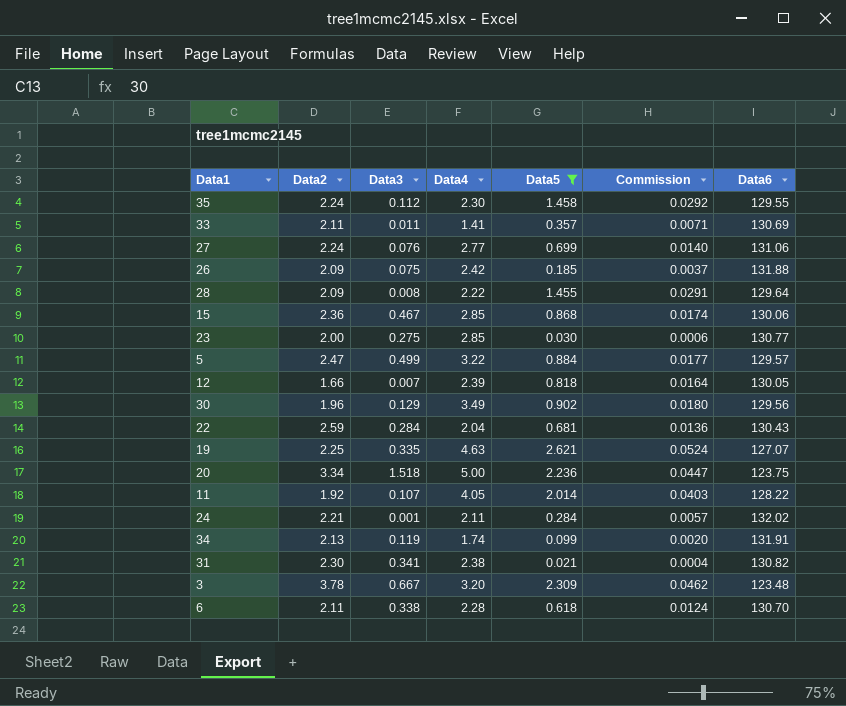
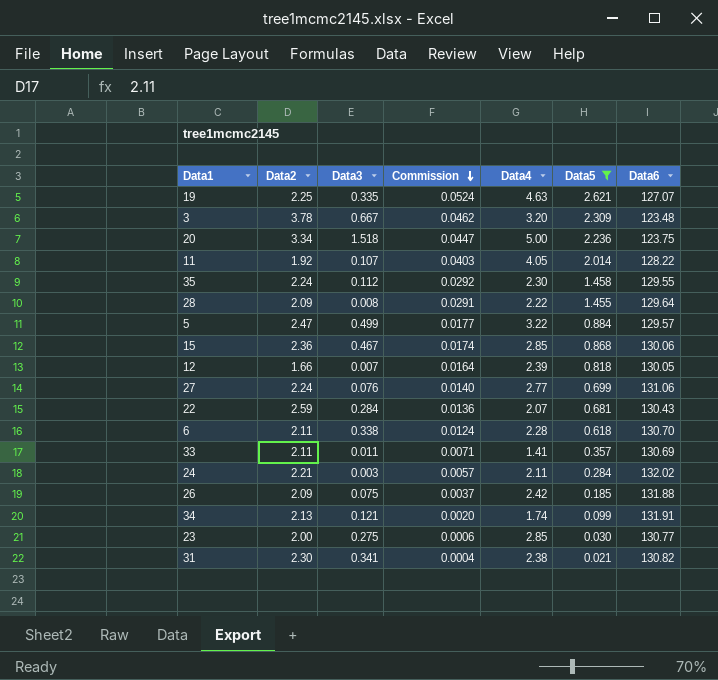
row order: none -> Commission descending
column Commission | position: 6 -> 4
row 30: 1.96 | 0.129 | 3.49 | 0.902 | 0.0180 | 129.56 -> none
22 | Data4: 2.04 -> 2.07
24 | Data3: 0.001 -> 0.003
34 | Data3: 0.119 -> 0.121

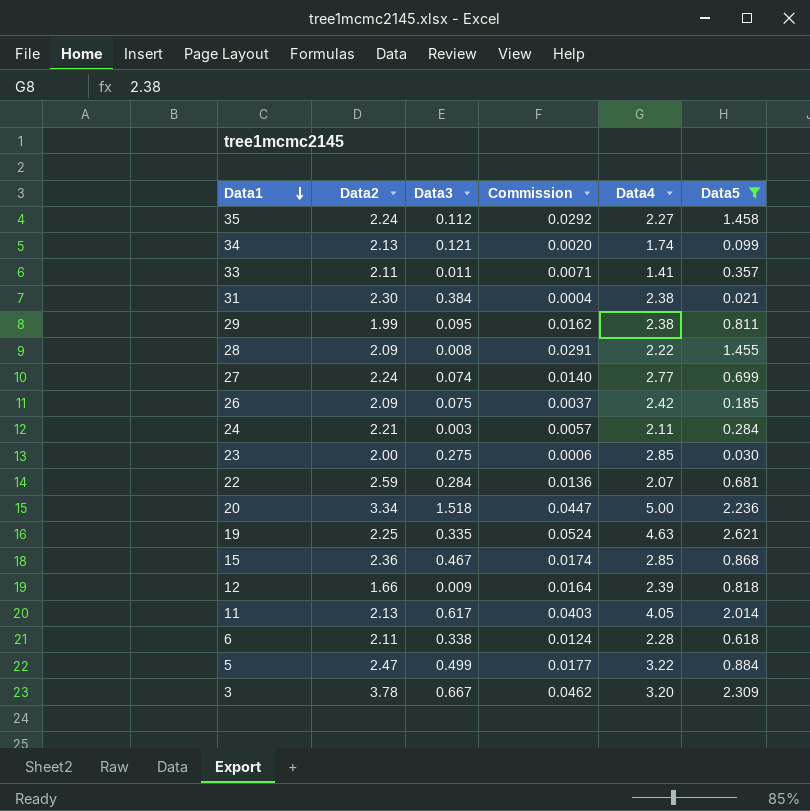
row order: Commission descending -> Data1 descending
column Data6 | position: 7 -> none
35 | Data4: 2.30 -> 2.27
31 | Data3: 0.341 -> 0.384
row 29: none -> 1.99 | 0.095 | 0.0162 | 2.38 | 0.811
27 | Data3: 0.076 -> 0.074
12 | Data3: 0.007 -> 0.009
11 | Data2: 1.92 -> 2.13
11 | Data3: 0.107 -> 0.617

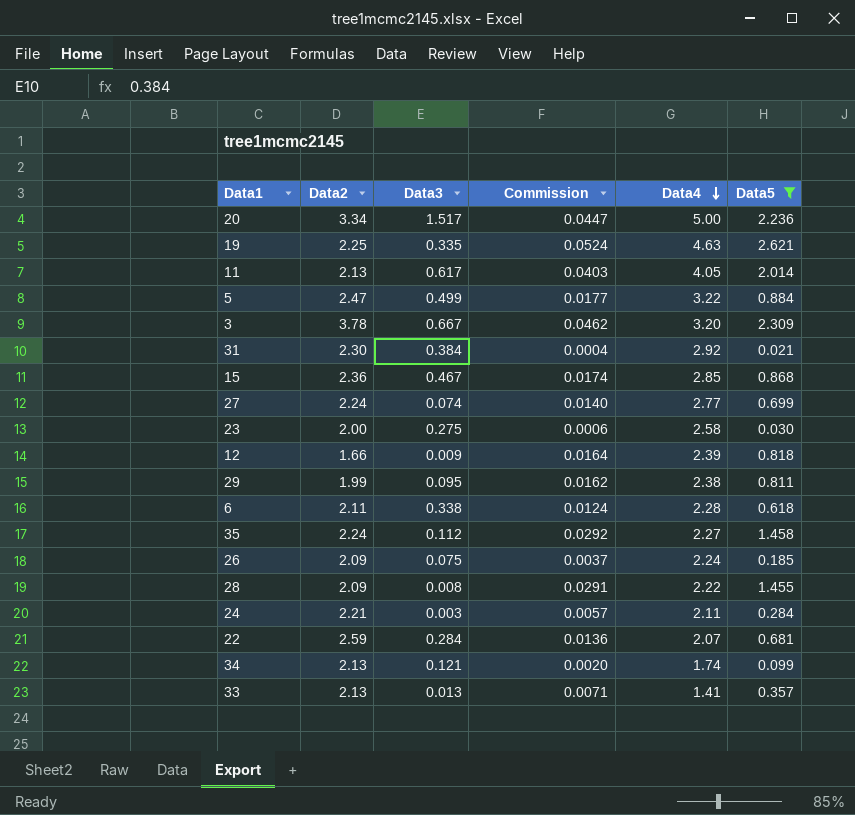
row order: Data1 descending -> Data4 descending
20 | Data3: 1.518 -> 1.517
31 | Data4: 2.38 -> 2.92
23 | Data4: 2.85 -> 2.58
26 | Data4: 2.42 -> 2.24
33 | Data2: 2.11 -> 2.13
33 | Data3: 0.011 -> 0.013

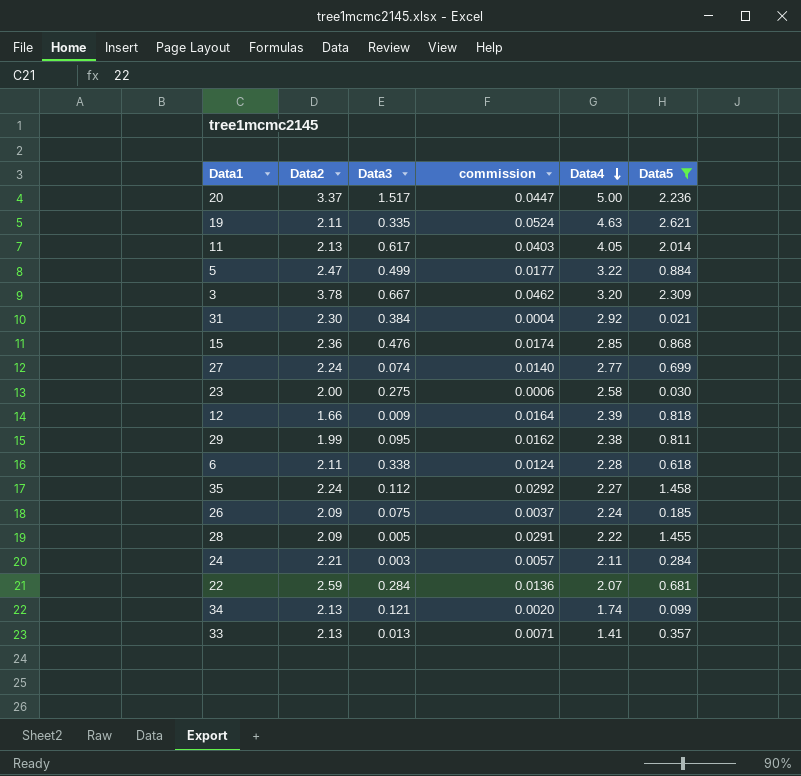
column name: Commission -> commission
20 | Data2: 3.34 -> 3.37
19 | Data2: 2.25 -> 2.11
15 | Data3: 0.467 -> 0.476
28 | Data3: 0.008 -> 0.005

